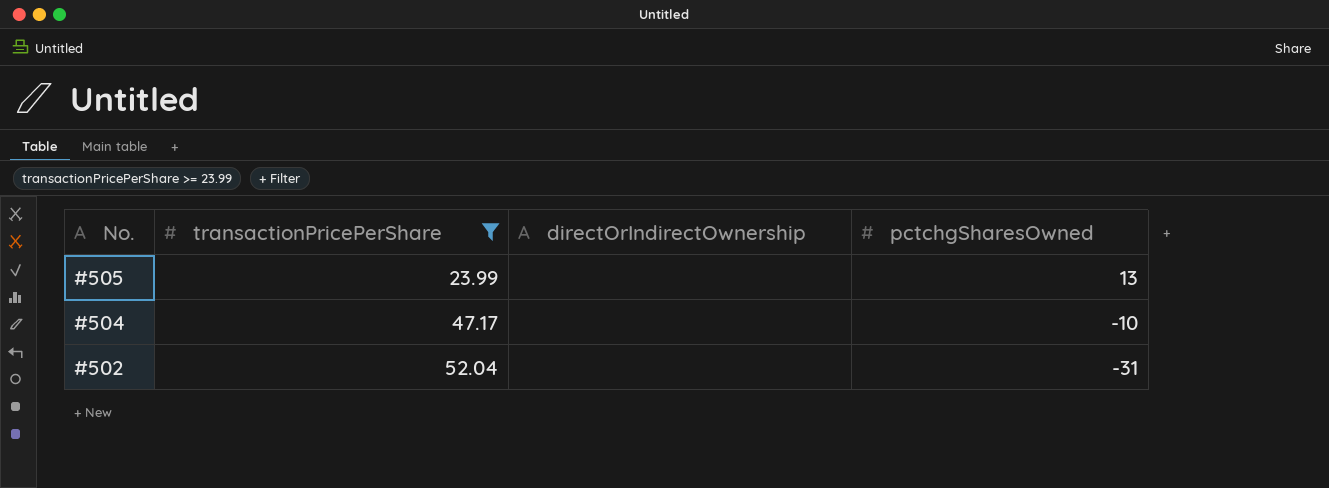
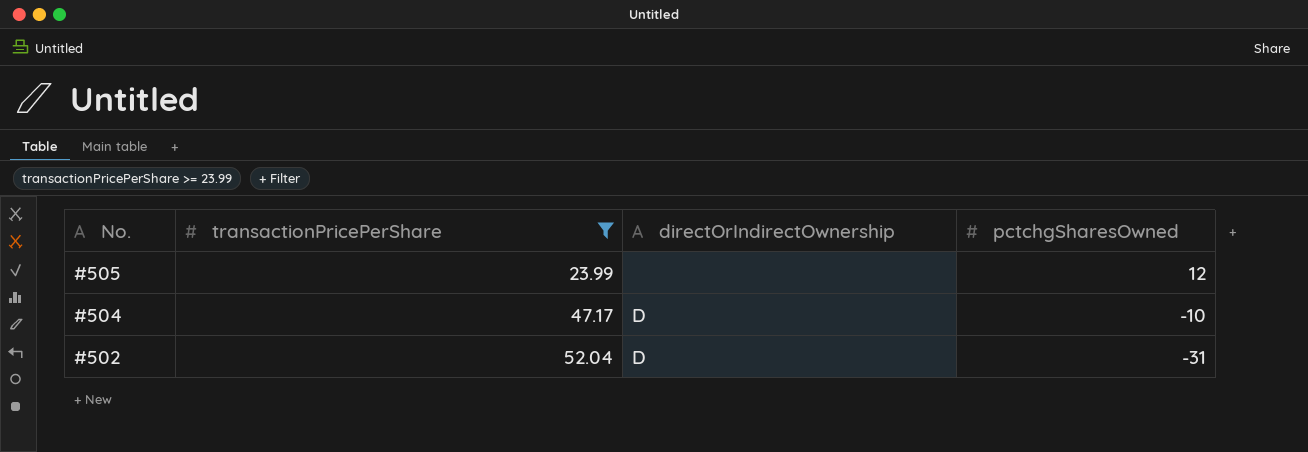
#505 | pctchgSharesOwned: 13 -> 12
#504 | directOrIndirectOwnership: none -> D
#502 | directOrIndirectOwnership: none -> D

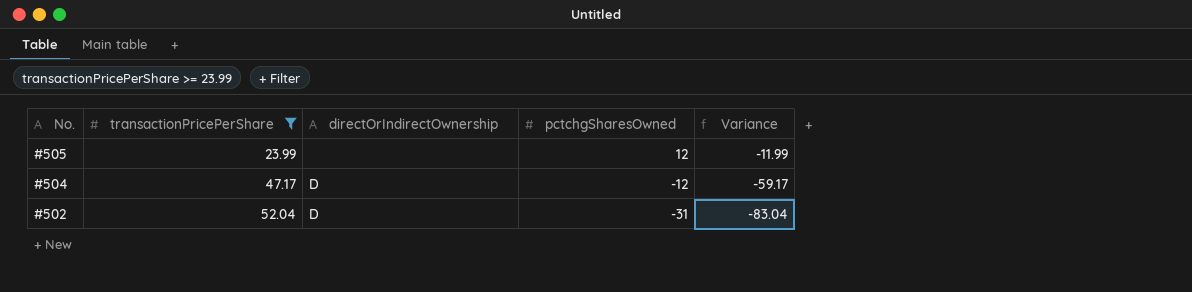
column Variance | formula: none -> [pctchgSharesOwned] - [transactionPricePerShare]
#504 | pctchgSharesOwned: -10 -> -12

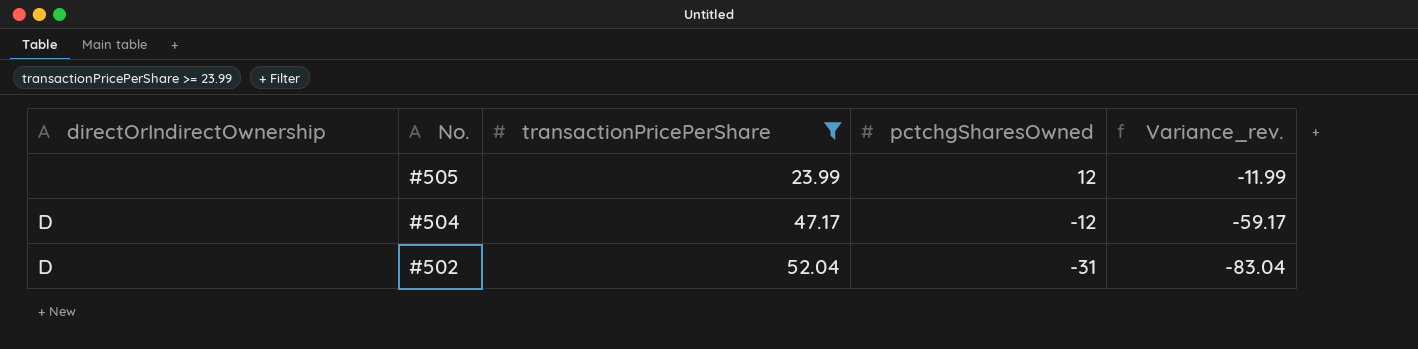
column directOrIndirectOwnership | position: 3 -> 1
column name: Variance -> Variance_rev.

